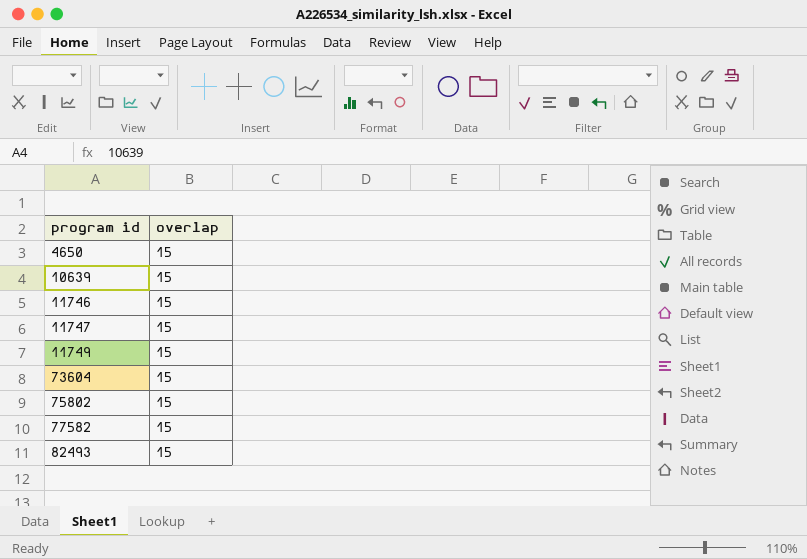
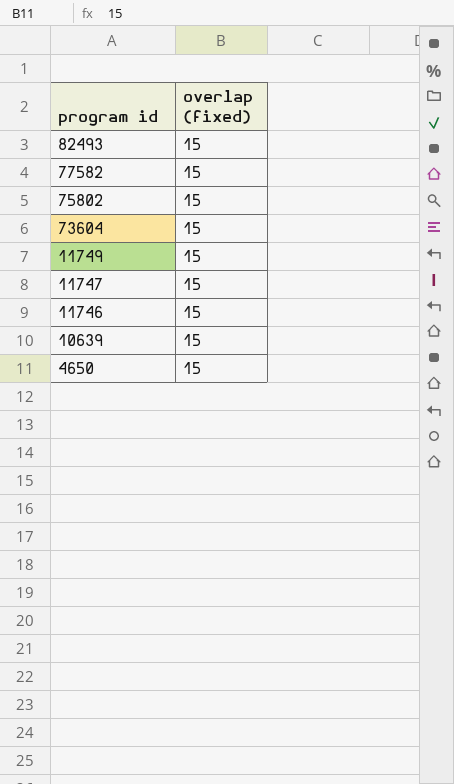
row order: program id ascending -> program id descending
column name: overlap -> overlap (fixed)

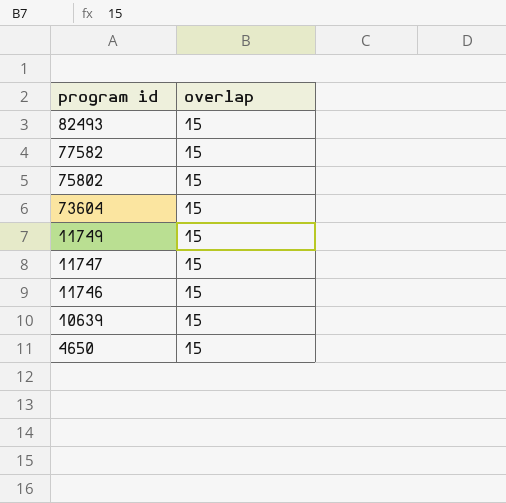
column name: overlap (fixed) -> overlap

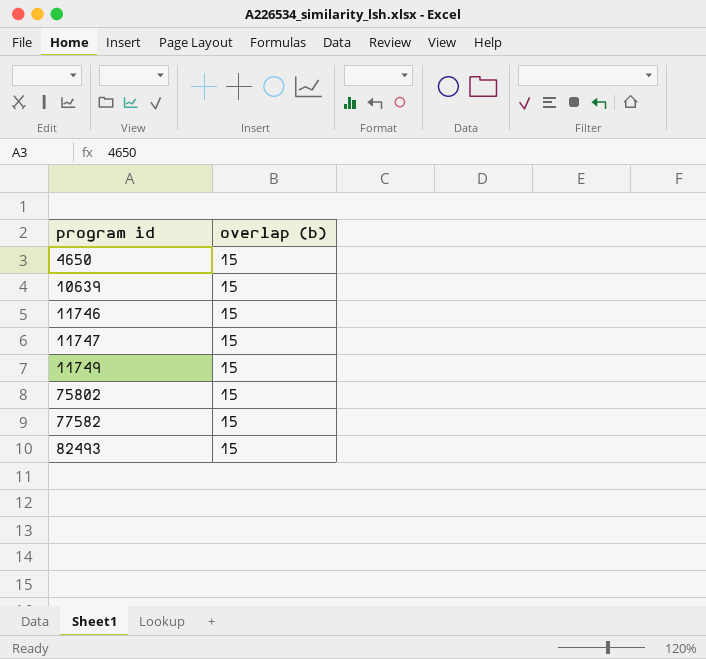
row order: program id descending -> program id ascending
column name: overlap -> overlap (b)
row 73604: 15 -> none

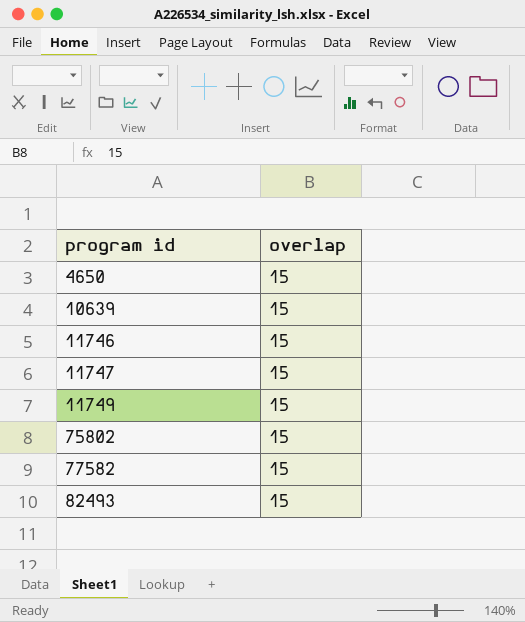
column name: overlap (b) -> overlap

